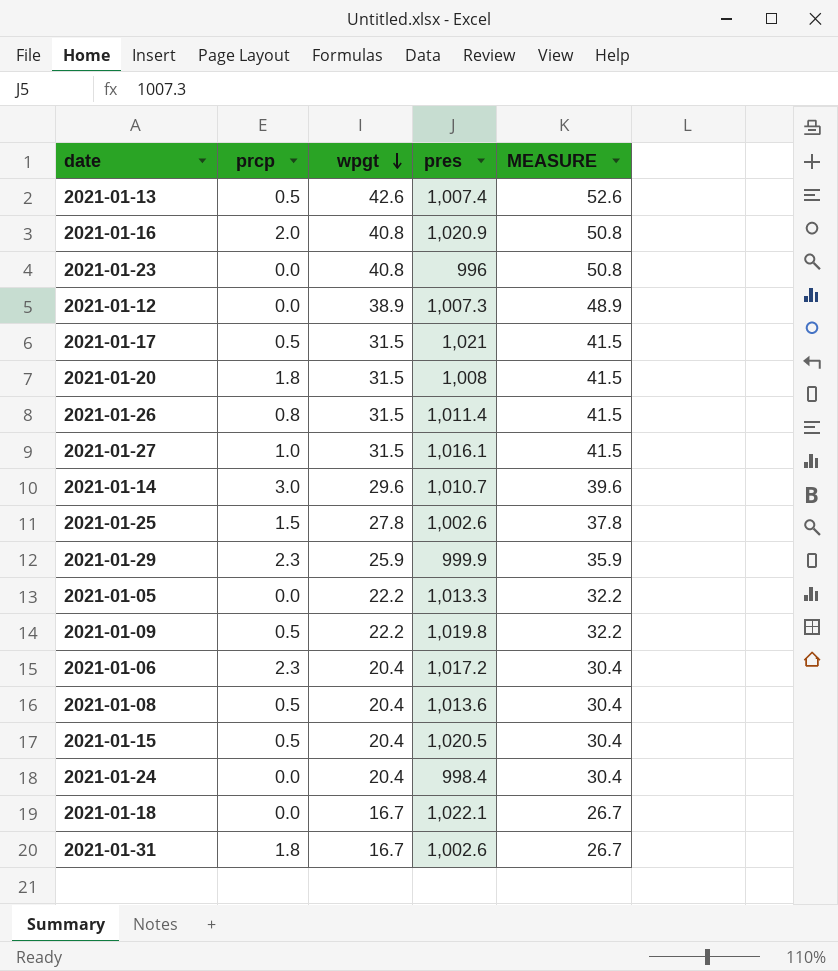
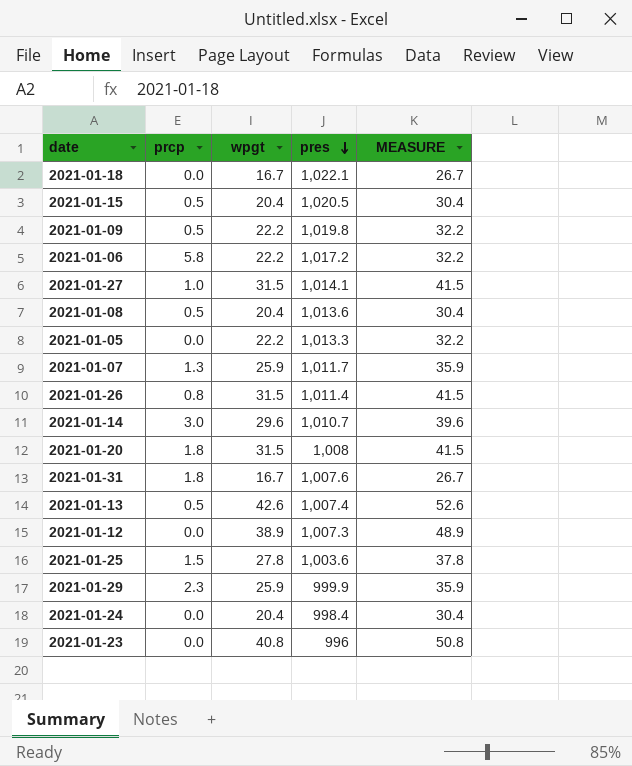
row order: wpgt descending -> pres descending
row 2021-01-16: 2.0 | 40.8 | 1,020.9 | 50.8 -> none
row 2021-01-17: 0.5 | 31.5 | 1,021 | 41.5 -> none
2021-01-06 | prcp: 2.3 -> 5.8
2021-01-06 | wpgt: 20.4 -> 22.2
2021-01-06 | MEASURE: 30.4 -> 32.2
2021-01-27 | pres: 1,016.1 -> 1,014.1
row 2021-01-07: none -> 1.3 | 25.9 | 1,011.7 | 35.9
2021-01-31 | pres: 1,002.6 -> 1,007.6
2021-01-25 | pres: 1,002.6 -> 1,003.6

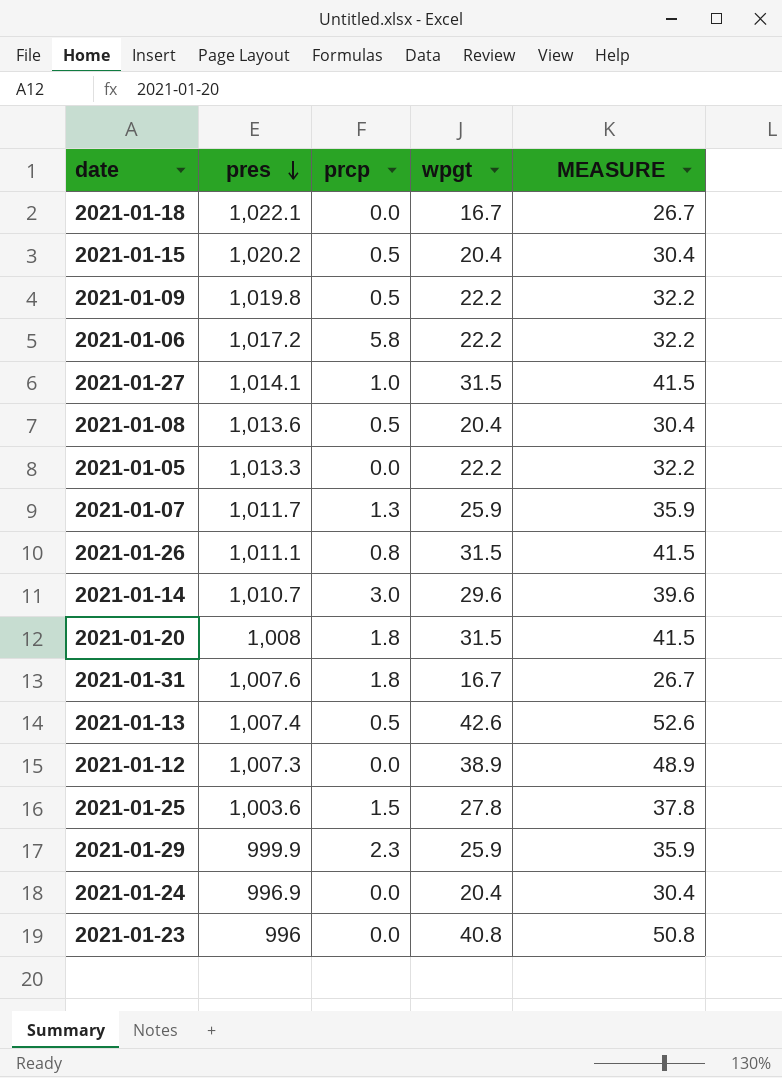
column pres | position: 4 -> 2
2021-01-15 | pres: 1,020.5 -> 1,020.2
2021-01-26 | pres: 1,011.4 -> 1,011.1
2021-01-24 | pres: 998.4 -> 996.9

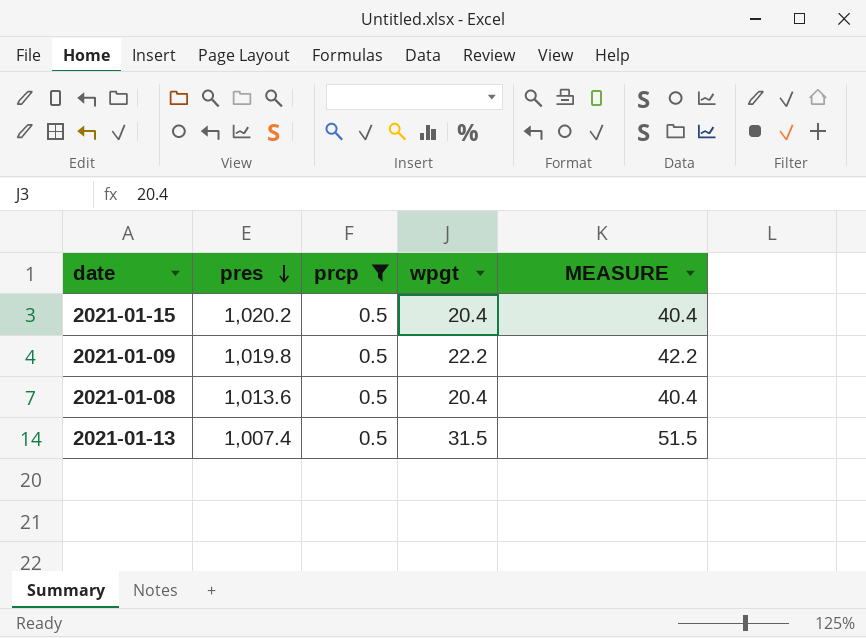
filter: none -> prcp = 0.5
column MEASURE | formula: [wpgt] + 10 -> [wpgt] + 20
2021-01-13 | wpgt: 42.6 -> 31.5

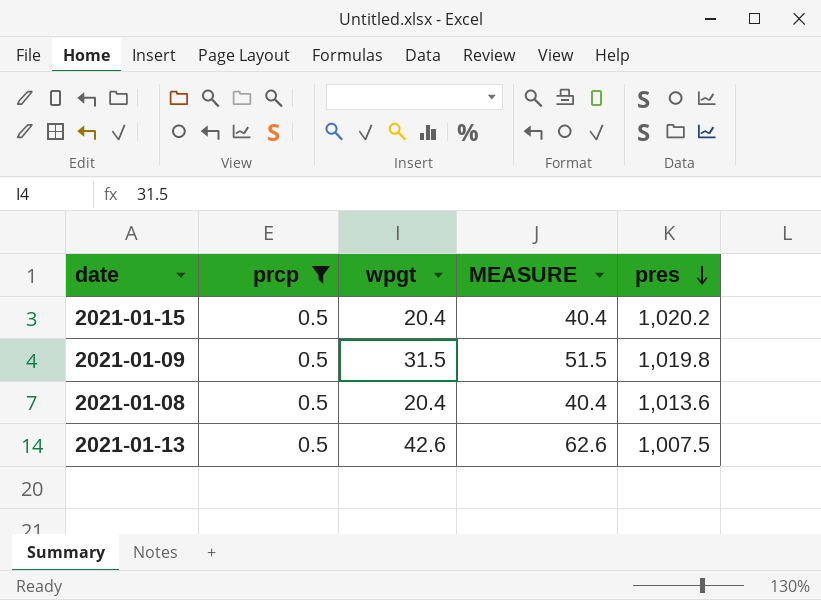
column pres | position: 2 -> 5
2021-01-09 | wpgt: 22.2 -> 31.5
2021-01-09 | MEASURE: 42.2 -> 51.5
2021-01-13 | wpgt: 31.5 -> 42.6
2021-01-13 | MEASURE: 51.5 -> 62.6
2021-01-13 | pres: 1,007.4 -> 1,007.5

